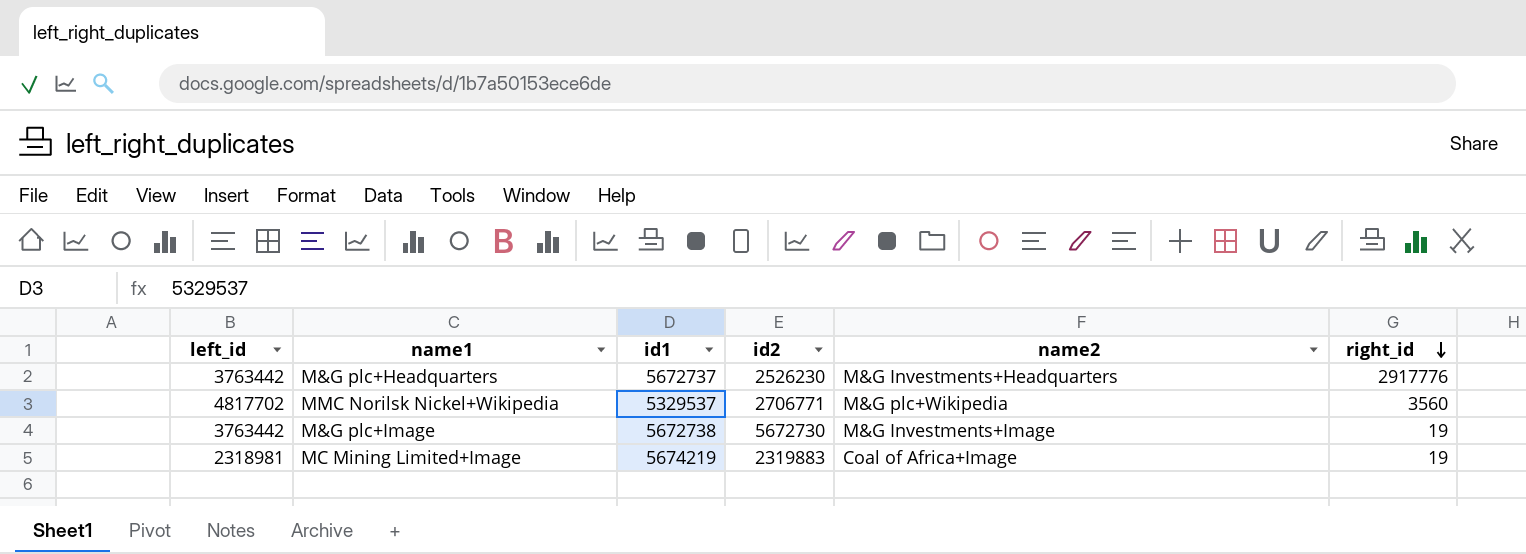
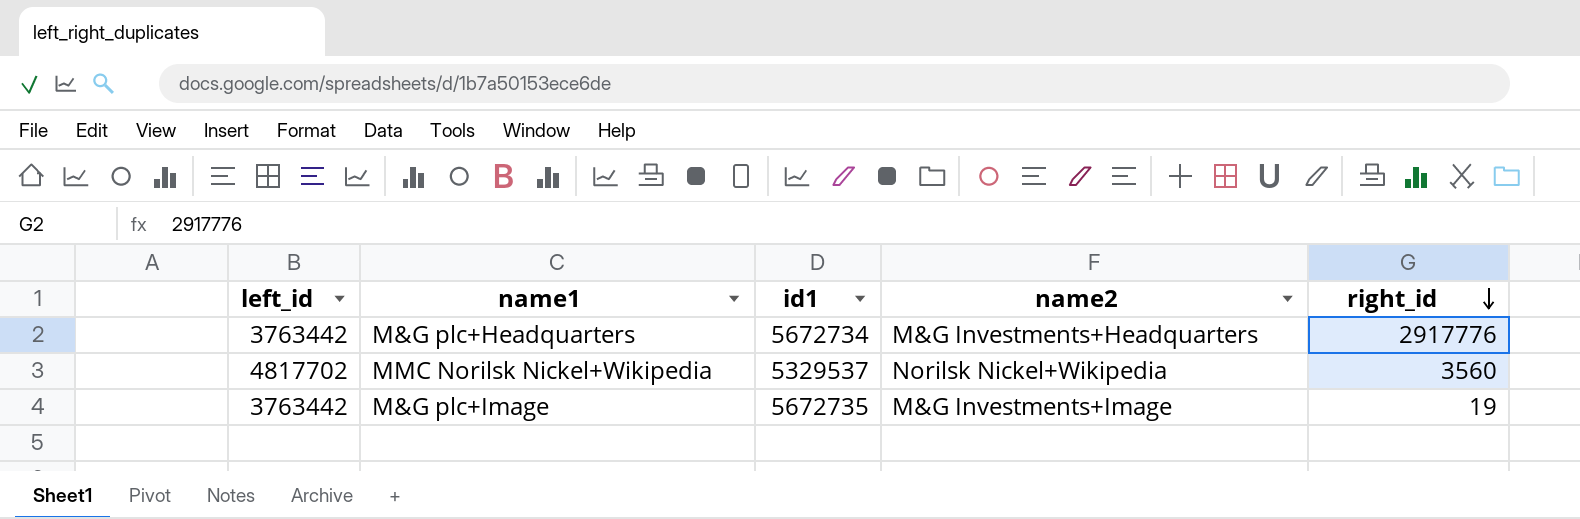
column id2 | position: 4 -> none
row MC Mining Limited+Image: 2318981 | 5674219 | 2319883 | Coal of Africa+Image | 19 -> none
M&G plc+Headquarters | id1: 5672737 -> 5672734
MMC Norilsk Nickel+Wikipedia | name2: M&G plc+Wikipedia -> Norilsk Nickel+Wikipedia
M&G plc+Image | id1: 5672738 -> 5672735

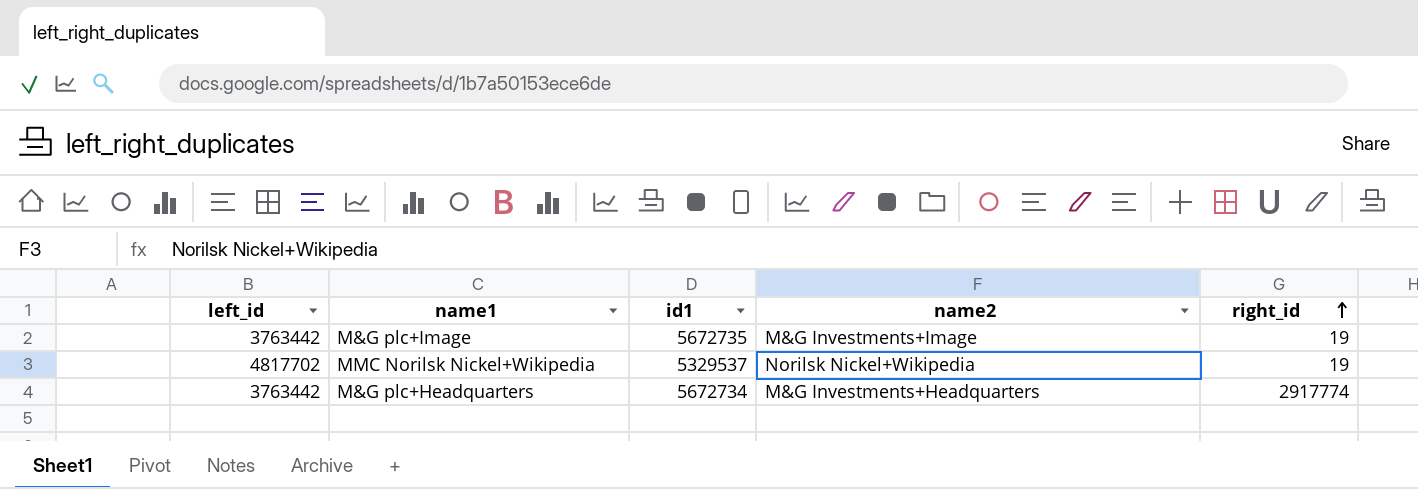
row order: right_id descending -> right_id ascending
MMC Norilsk Nickel+Wikipedia | right_id: 3560 -> 19
M&G plc+Headquarters | right_id: 2917776 -> 2917774

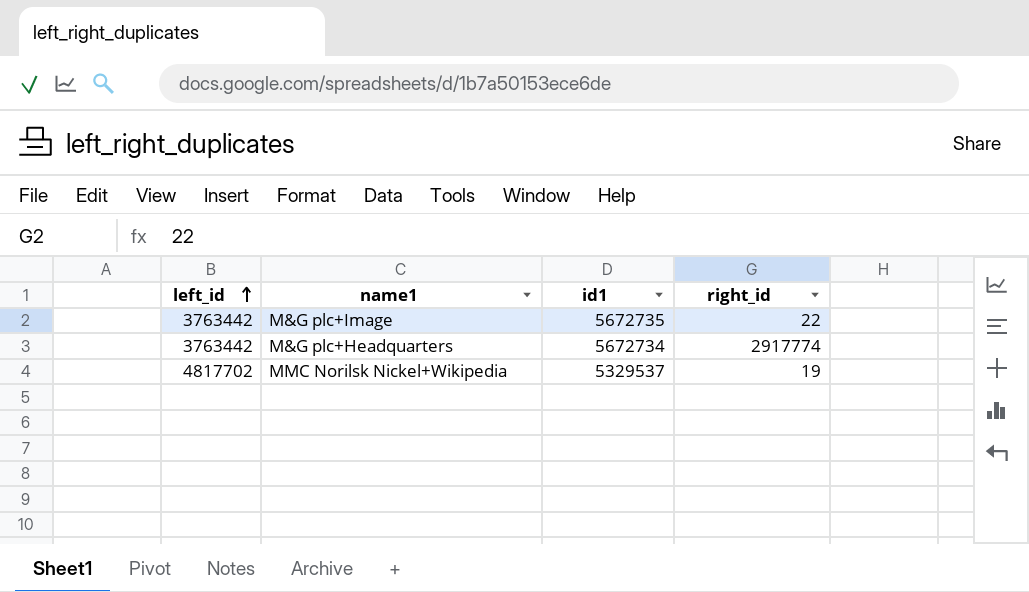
row order: right_id ascending -> left_id ascending
column name2 | position: 4 -> none
M&G plc+Image | right_id: 19 -> 22

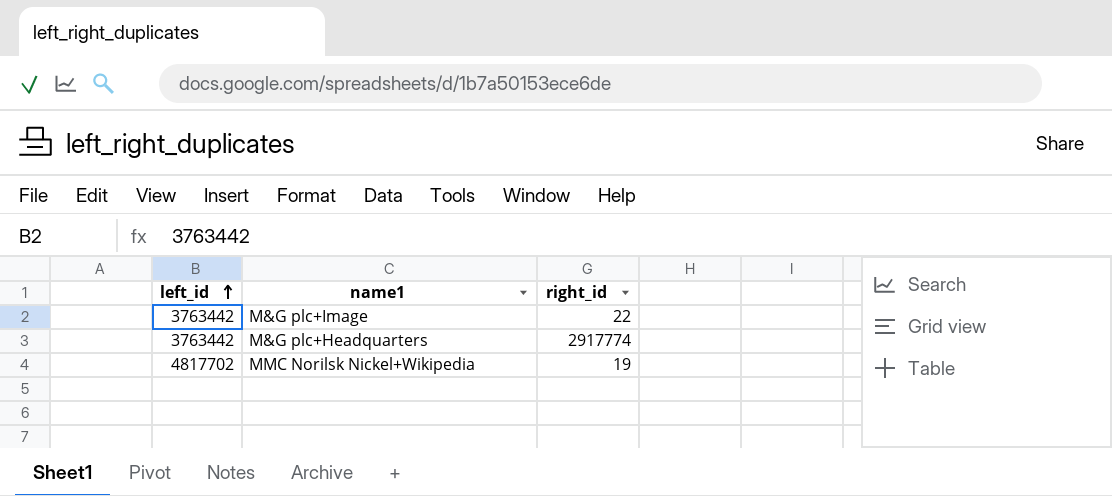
column id1 | position: 3 -> none

